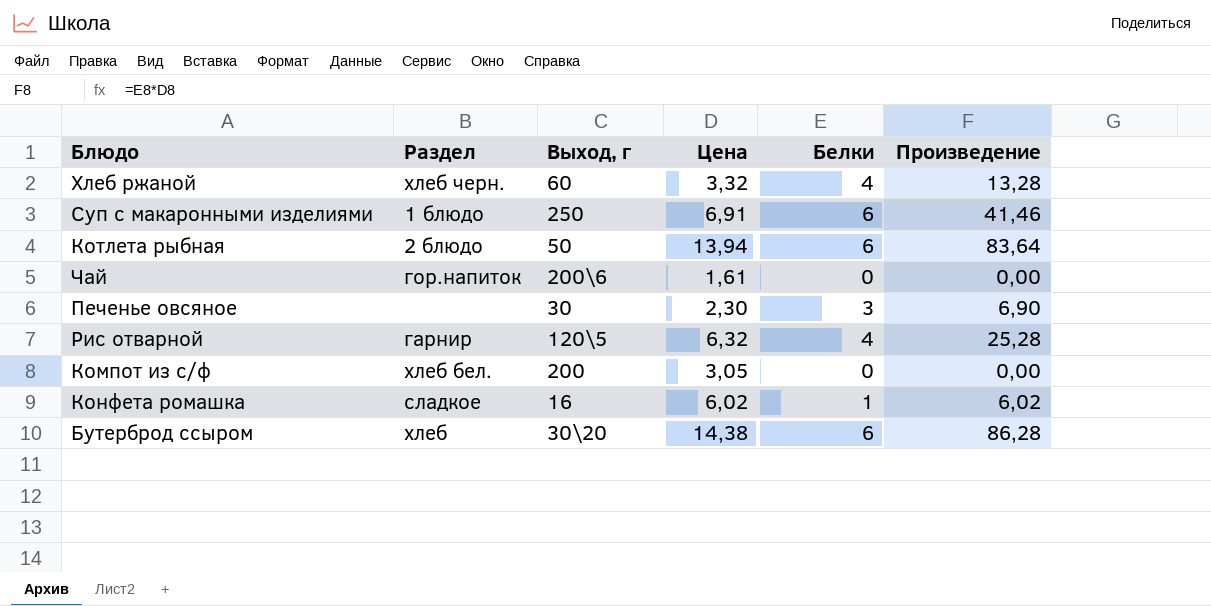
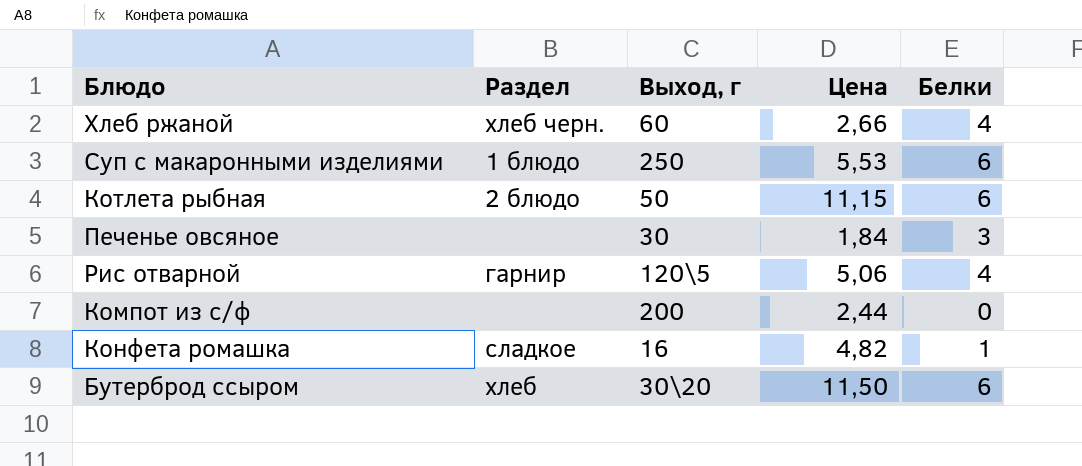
column Произведение | formula: [Цена] * [Белки] -> none
row Чай: гор.напиток | 200\6 | 1,61 | 0 | 0,00 -> none
Хлеб ржаной | Цена: 3,32 -> 2,66
Суп с макаронными изделиями | Цена: 6,91 -> 5,53
Котлета рыбная | Цена: 13,94 -> 11,15
Печенье овсяное | Цена: 2,30 -> 1,84
Рис отварной | Цена: 6,32 -> 5,06
Компот из с/ф | Раздел: хлеб бел. -> none
Компот из с/ф | Цена: 3,05 -> 2,44
Конфета ромашка | Цена: 6,02 -> 4,82
Бутерброд ссыром | Цена: 14,38 -> 11,50

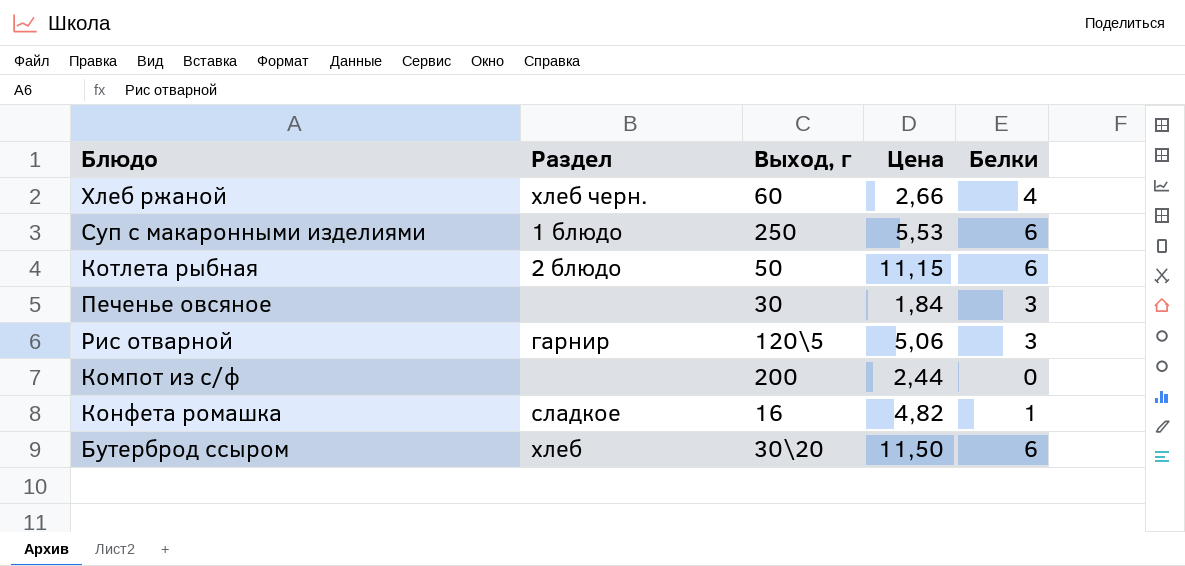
Рис отварной | Белки: 4 -> 3

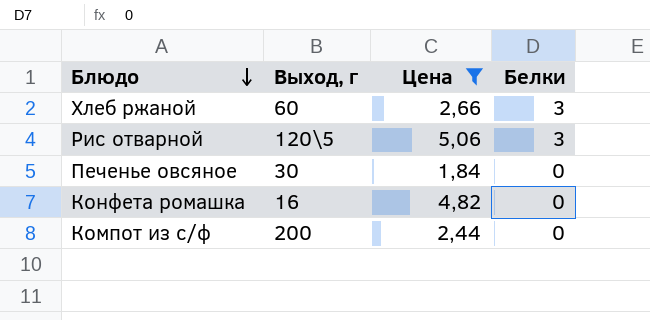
filter: none -> Цена <= 5,06
row order: none -> Блюдо descending
column Раздел | position: 2 -> none
Хлеб ржаной | Белки: 4 -> 3
Печенье овсяное | Белки: 3 -> 0
Конфета ромашка | Белки: 1 -> 0

